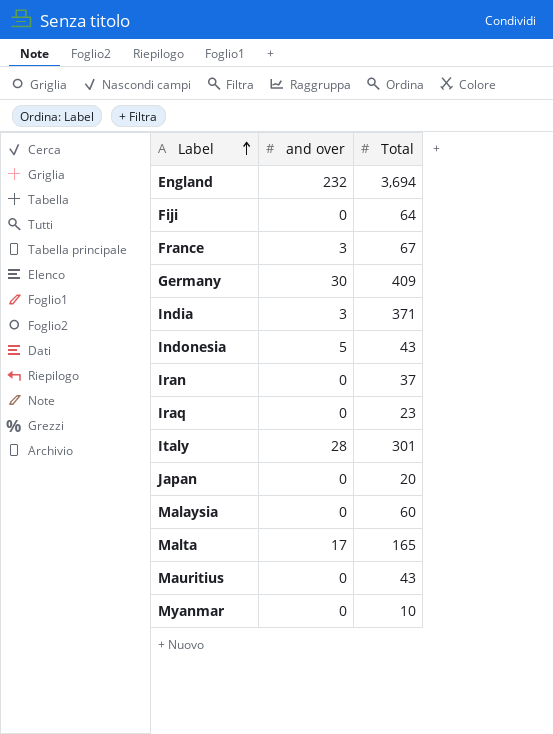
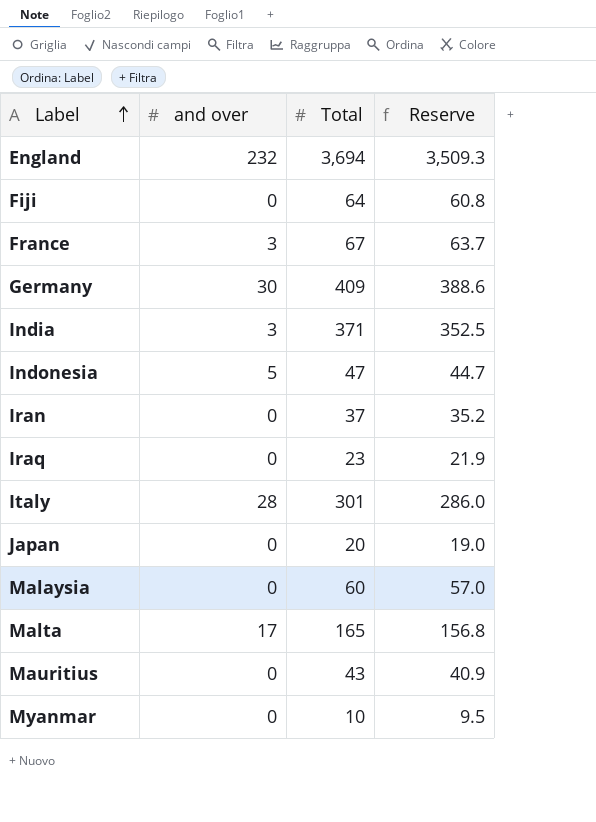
column Reserve | formula: none -> [Total] * 0.95
Indonesia | Total: 43 -> 47

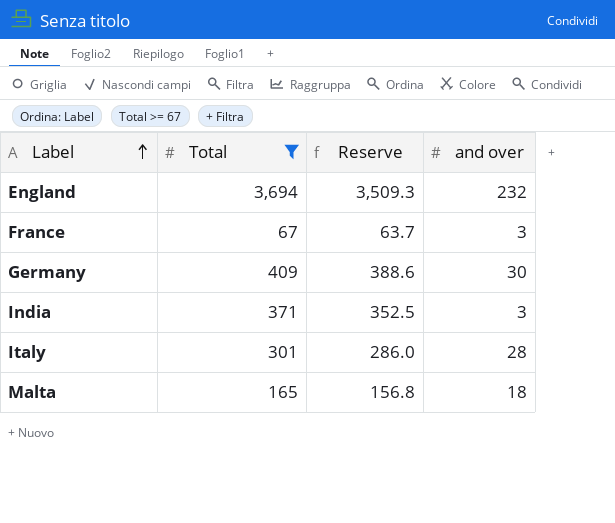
filter: none -> Total >= 67
column and over | position: 2 -> 4
Malta | and over: 17 -> 18

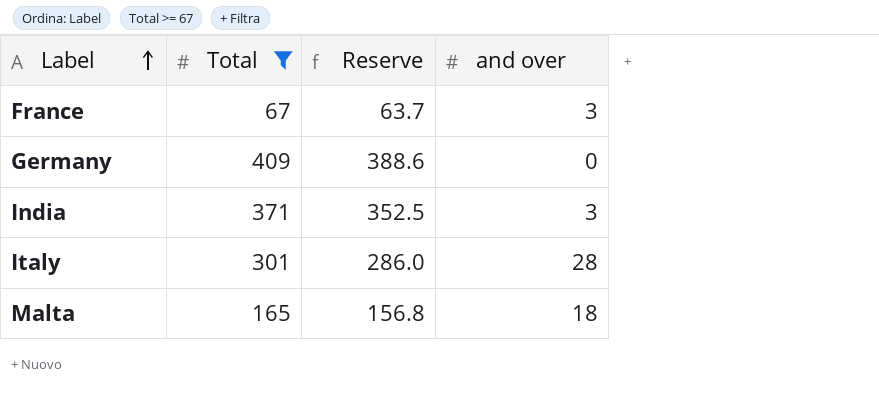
row England: 3,694 | 3,509.3 | 232 -> none
Germany | and over: 30 -> 0

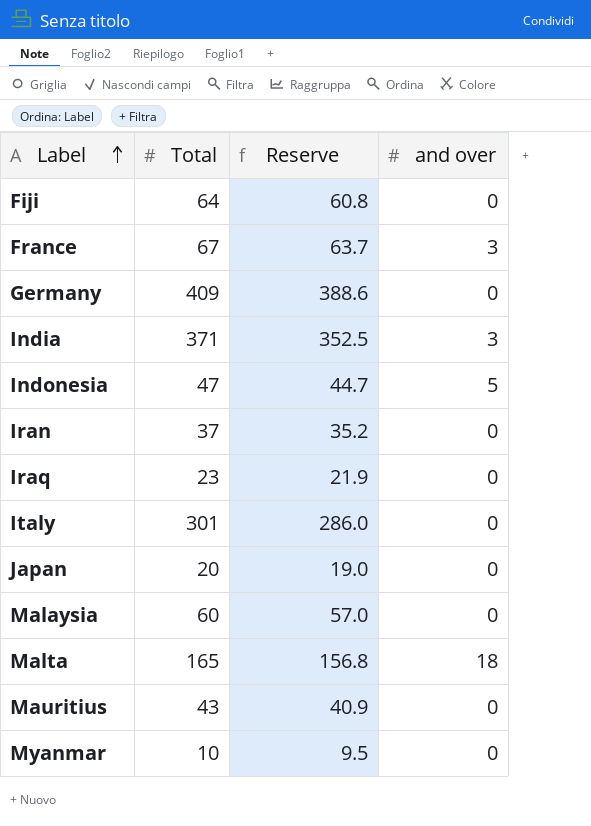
filter: Total >= 67 -> none
Italy | and over: 28 -> 0

